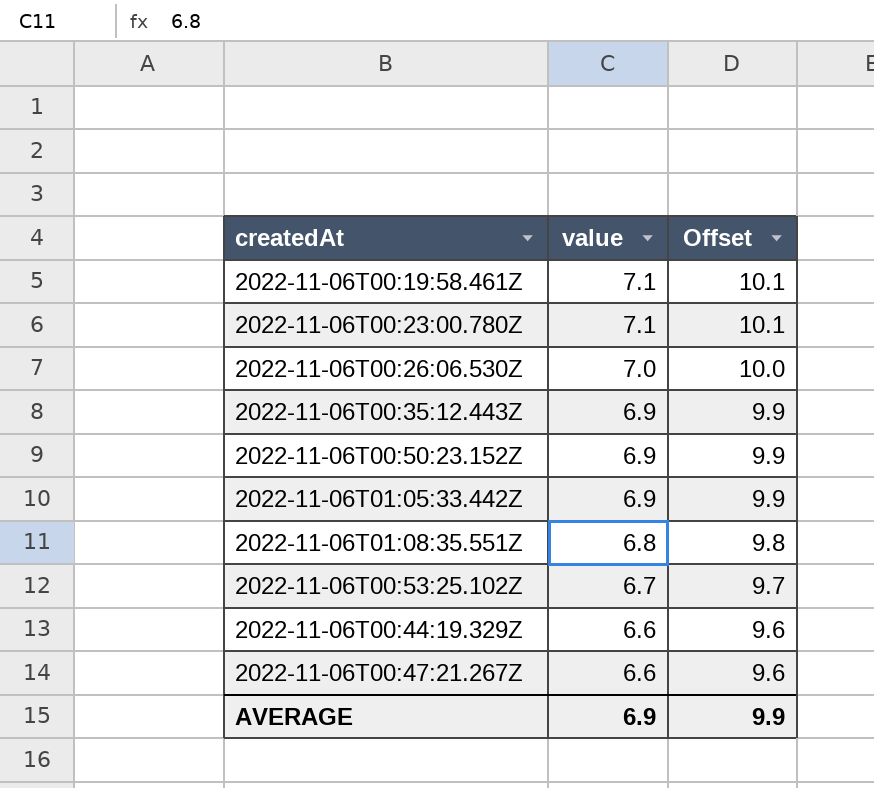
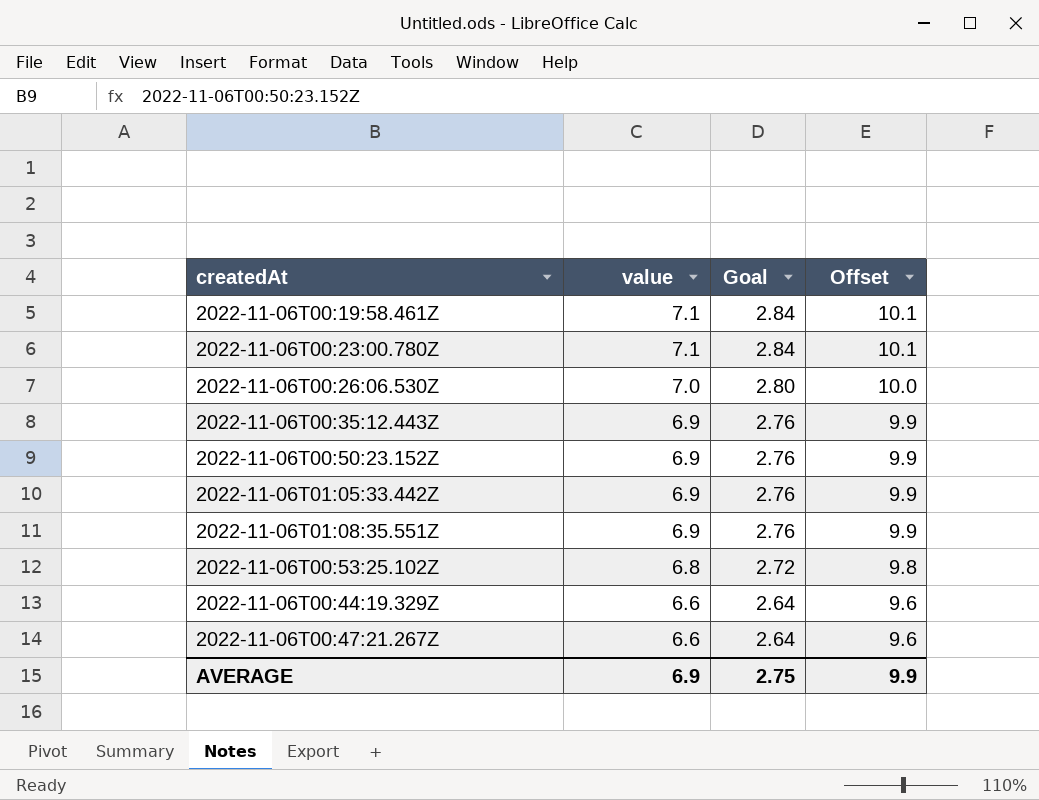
column Goal | formula: none -> [value] * 0.4
2022-11-06T01:08:35.551Z | value: 6.8 -> 6.9
2022-11-06T01:08:35.551Z | Offset: 9.8 -> 9.9
2022-11-06T00:53:25.102Z | value: 6.7 -> 6.8
2022-11-06T00:53:25.102Z | Offset: 9.7 -> 9.8

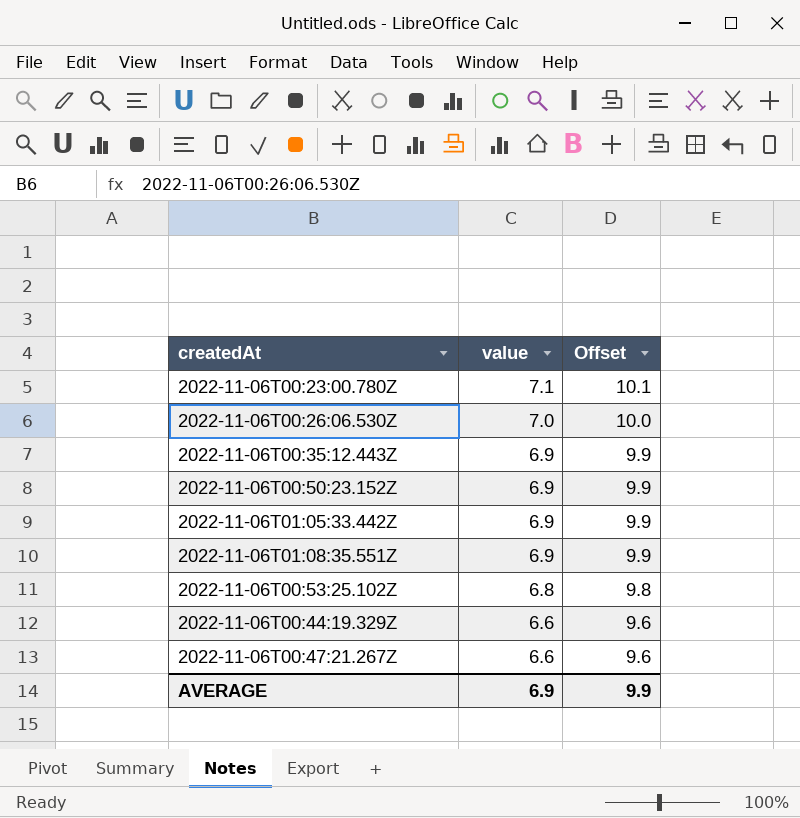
column Goal | formula: [value] * 0.4 -> none
row 2022-11-06T00:19:58.461Z: 7.1 | 2.84 | 10.1 -> none

